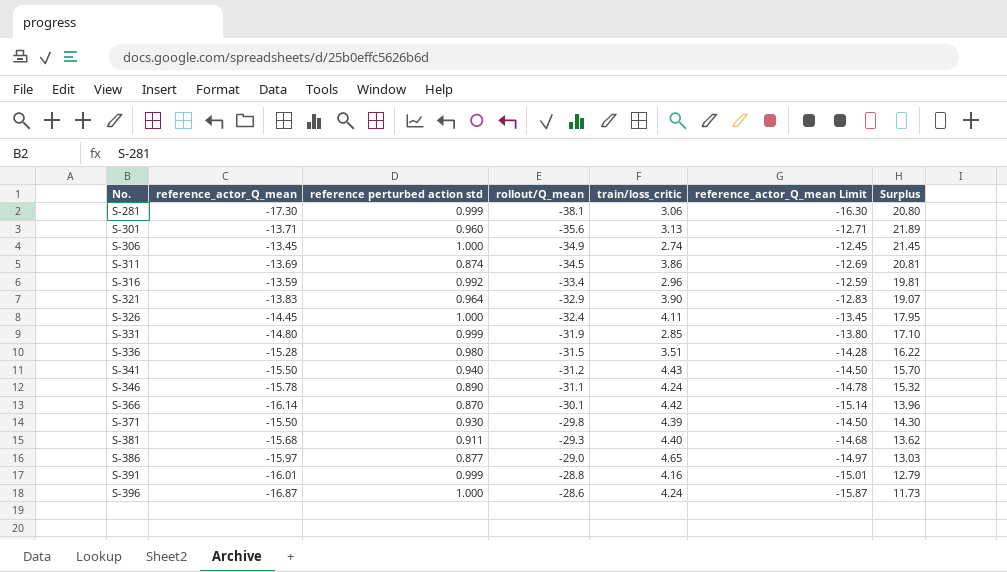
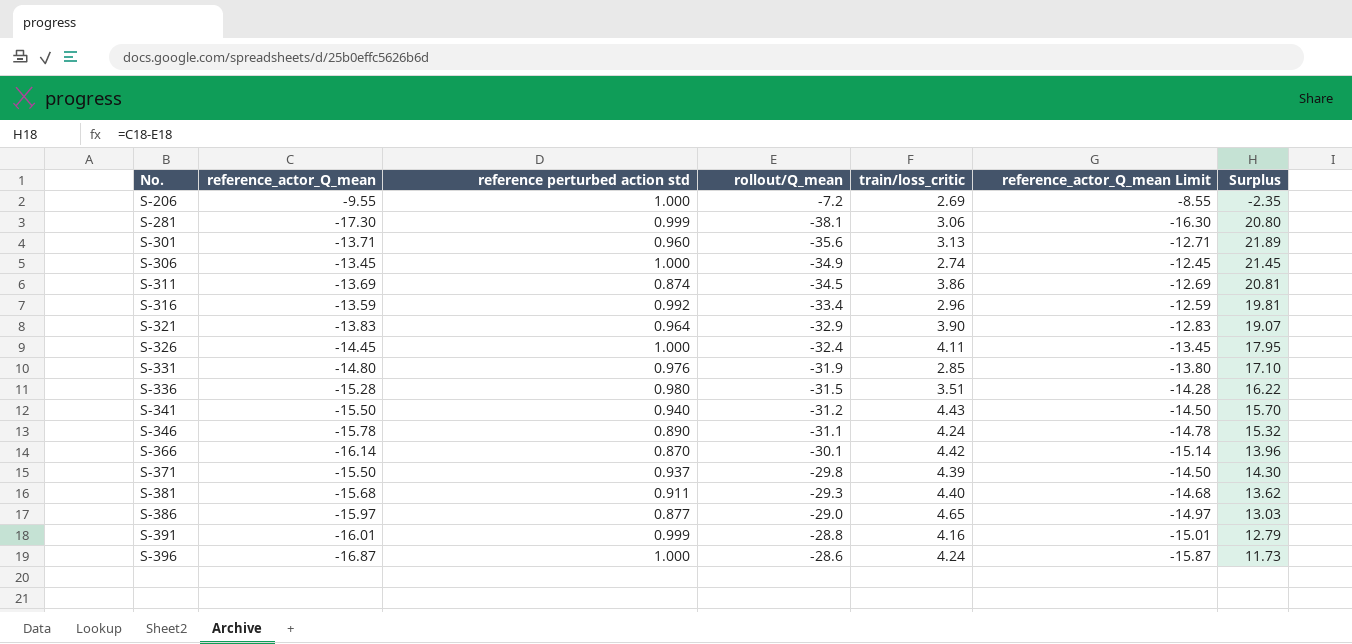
row S-206: none -> -9.55 | 1.000 | -7.2 | 2.69 | -8.55 | -2.35
S-331 | reference perturbed action std: 0.999 -> 0.976
S-371 | reference perturbed action std: 0.930 -> 0.937

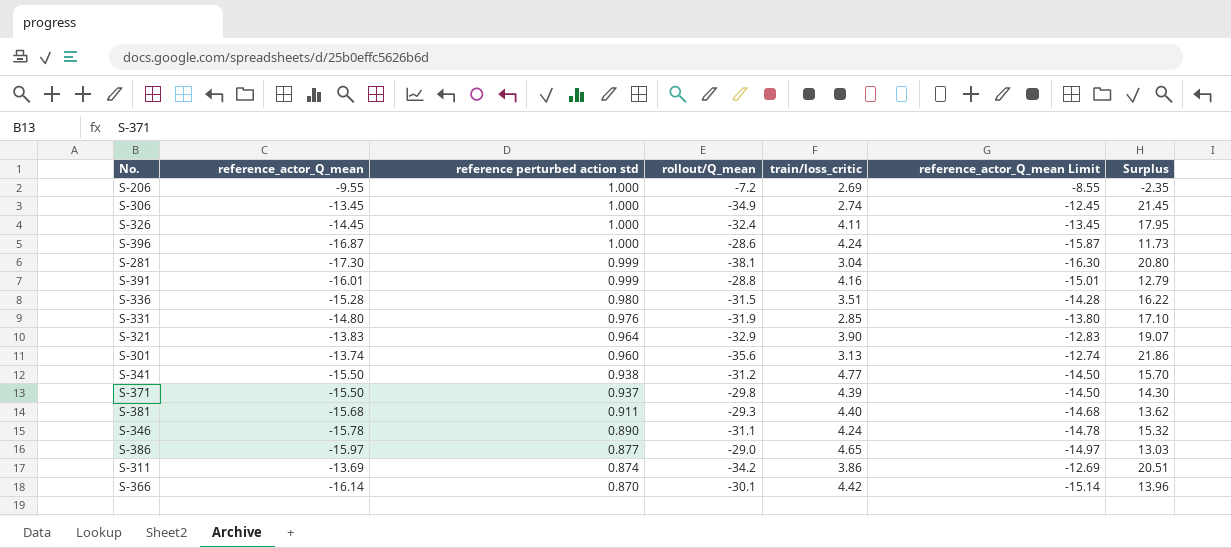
row order: No. ascending -> reference perturbed action std descending
row S-316: -13.59 | 0.992 | -33.4 | 2.96 | -12.59 | 19.81 -> none
S-281 | train/loss_critic: 3.06 -> 3.04
S-301 | reference_actor_Q_mean: -13.71 -> -13.74
S-301 | reference_actor_Q_mean Limit: -12.71 -> -12.74
S-301 | Surplus: 21.89 -> 21.86
S-341 | reference perturbed action std: 0.940 -> 0.938
S-341 | train/loss_critic: 4.43 -> 4.77
S-311 | rollout/Q_mean: -34.5 -> -34.2
S-311 | Surplus: 20.81 -> 20.51

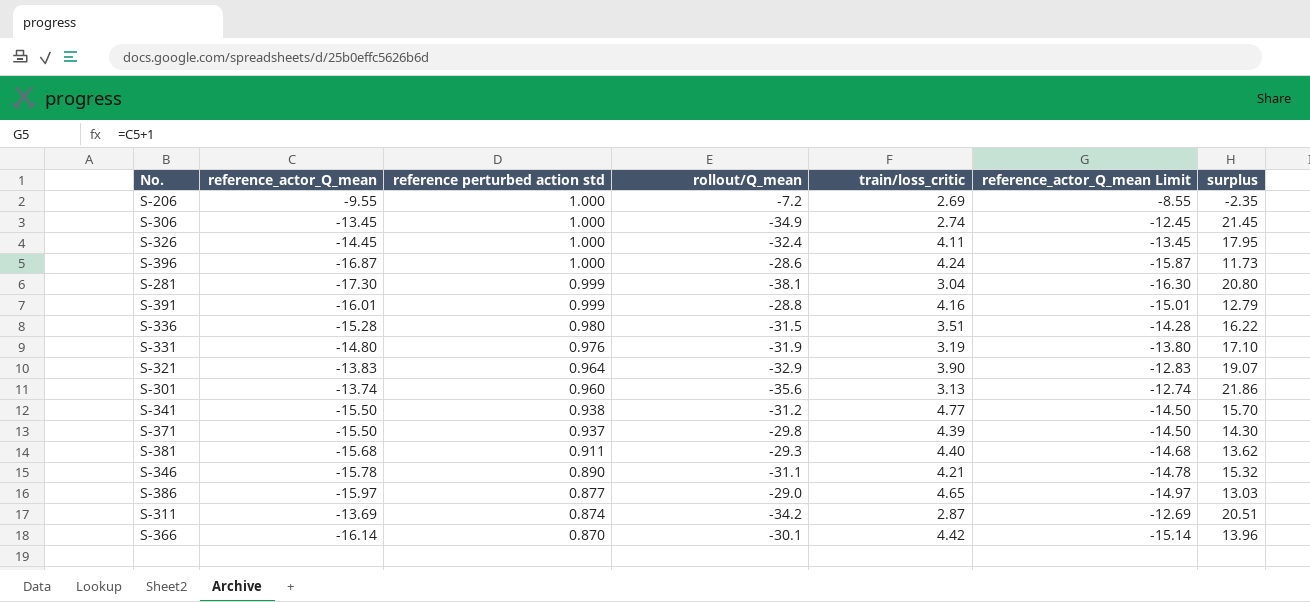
column name: Surplus -> surplus
S-331 | train/loss_critic: 2.85 -> 3.19
S-346 | train/loss_critic: 4.24 -> 4.21
S-311 | train/loss_critic: 3.86 -> 2.87

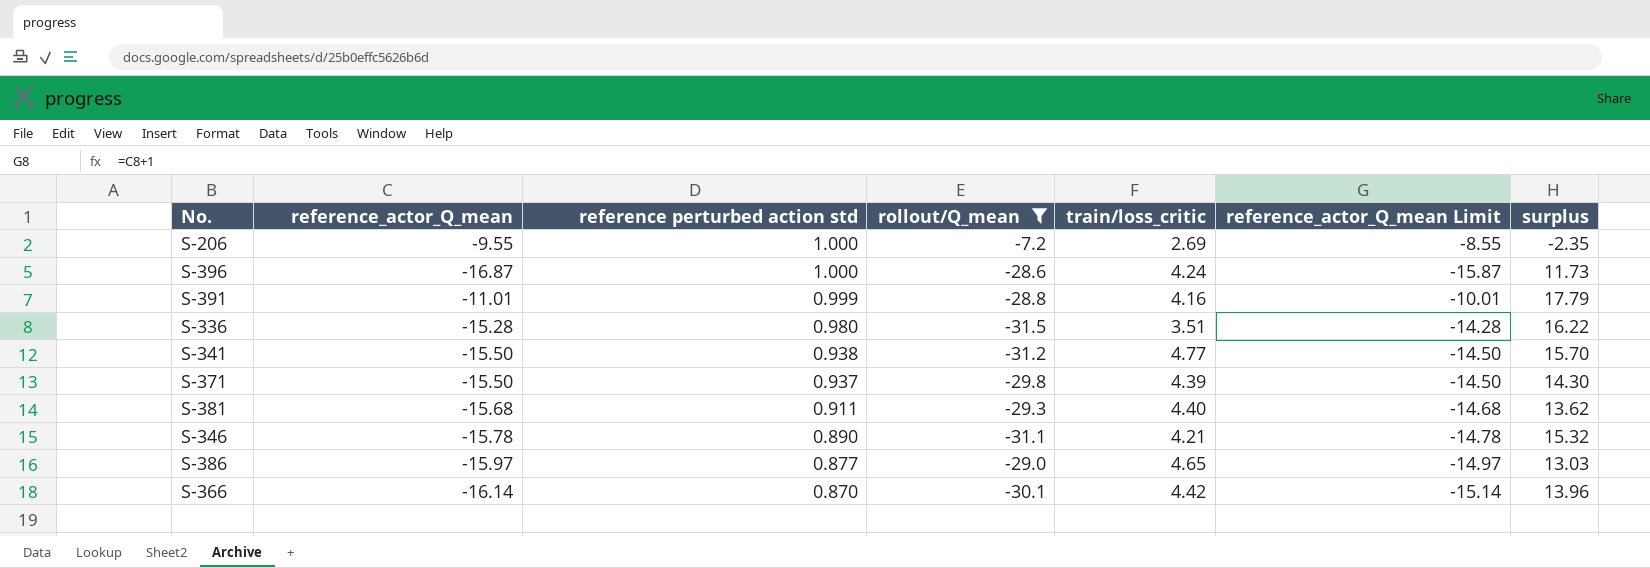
filter: none -> rollout/Q_mean >= -31.5
S-391 | reference_actor_Q_mean: -16.01 -> -11.01
S-391 | reference_actor_Q_mean Limit: -15.01 -> -10.01
S-391 | surplus: 12.79 -> 17.79

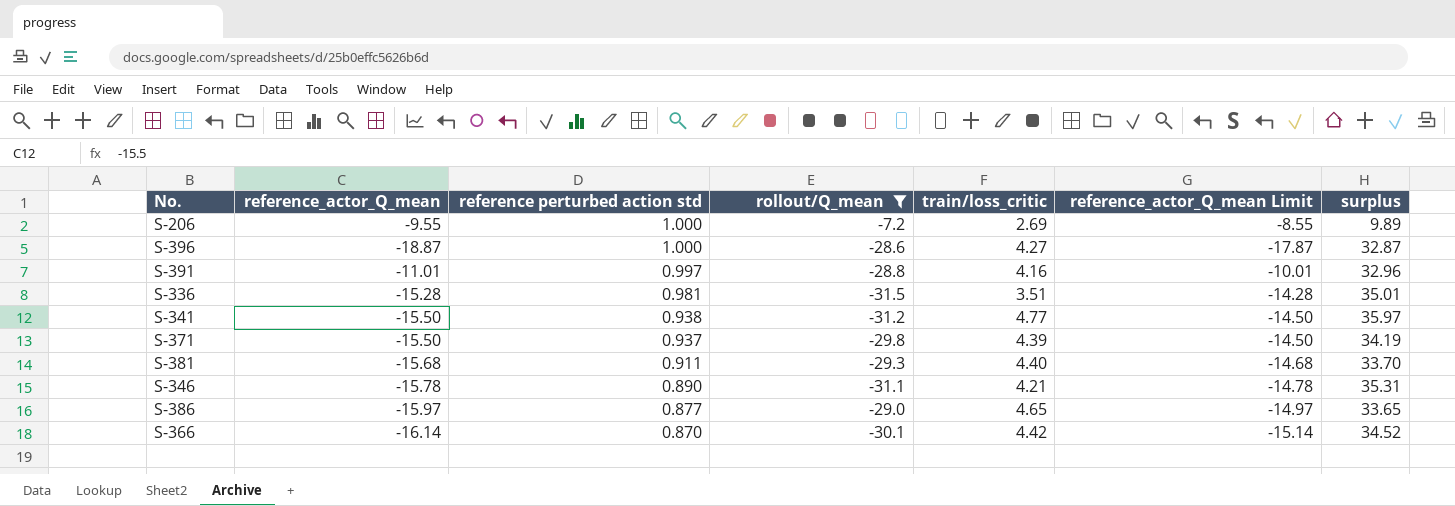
column surplus | formula: [reference_actor_Q_mean] - [rollout/Q_mean] -> [train/loss_critic] - [rollout/Q_mean]
S-396 | reference_actor_Q_mean: -16.87 -> -18.87
S-396 | train/loss_critic: 4.24 -> 4.27
S-396 | reference_actor_Q_mean Limit: -15.87 -> -17.87
S-391 | reference perturbed action std: 0.999 -> 0.997
S-336 | reference perturbed action std: 0.980 -> 0.981

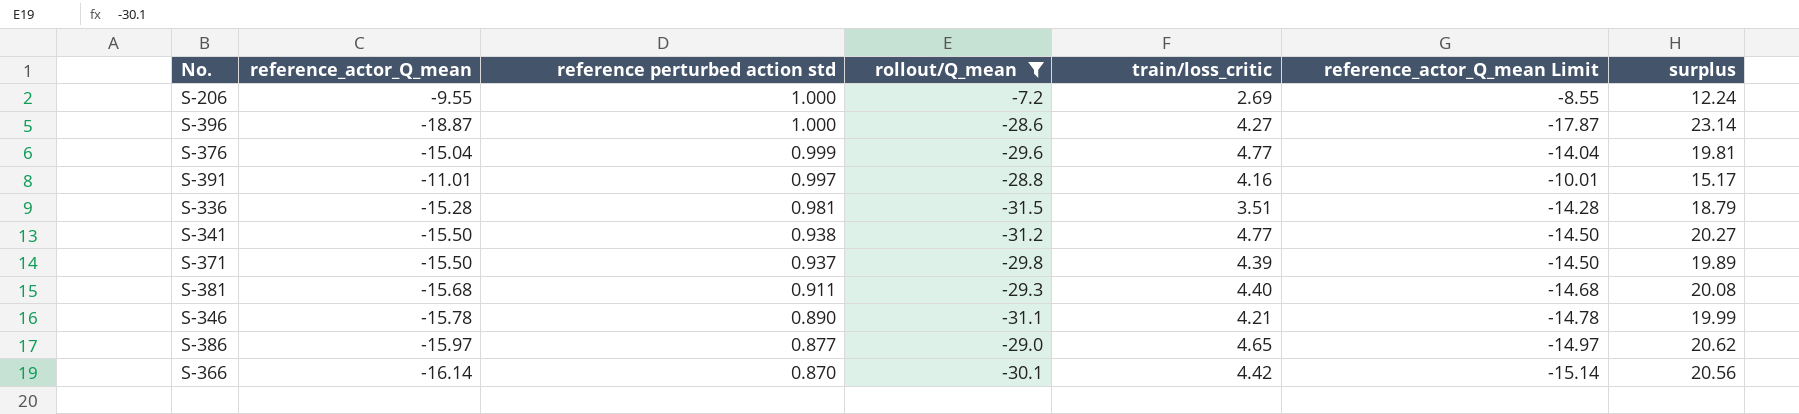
column surplus | formula: [train/loss_critic] - [rollout/Q_mean] -> [train/loss_critic] - [reference_actor_Q_mean]
row S-376: none -> -15.04 | 0.999 | -29.6 | 4.77 | -14.04 | 19.81

